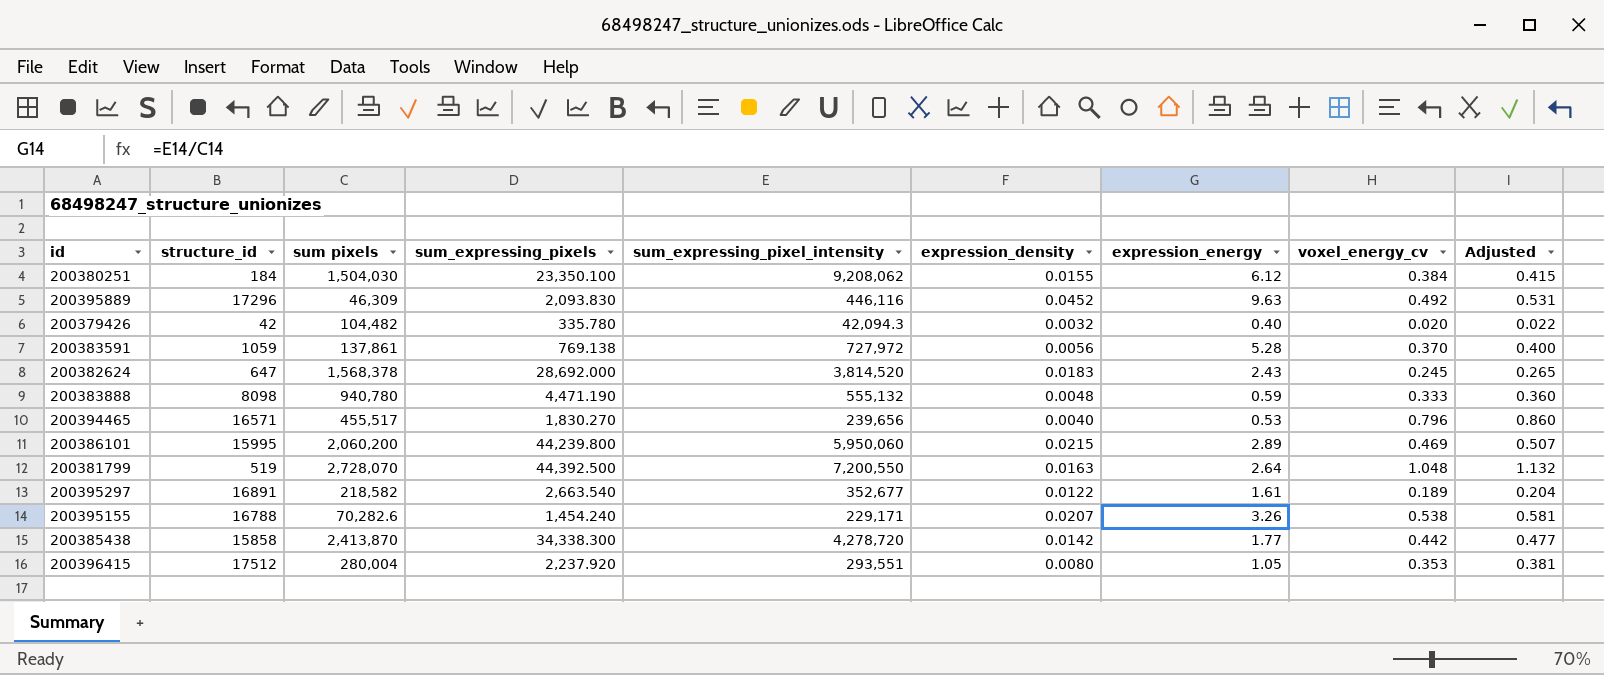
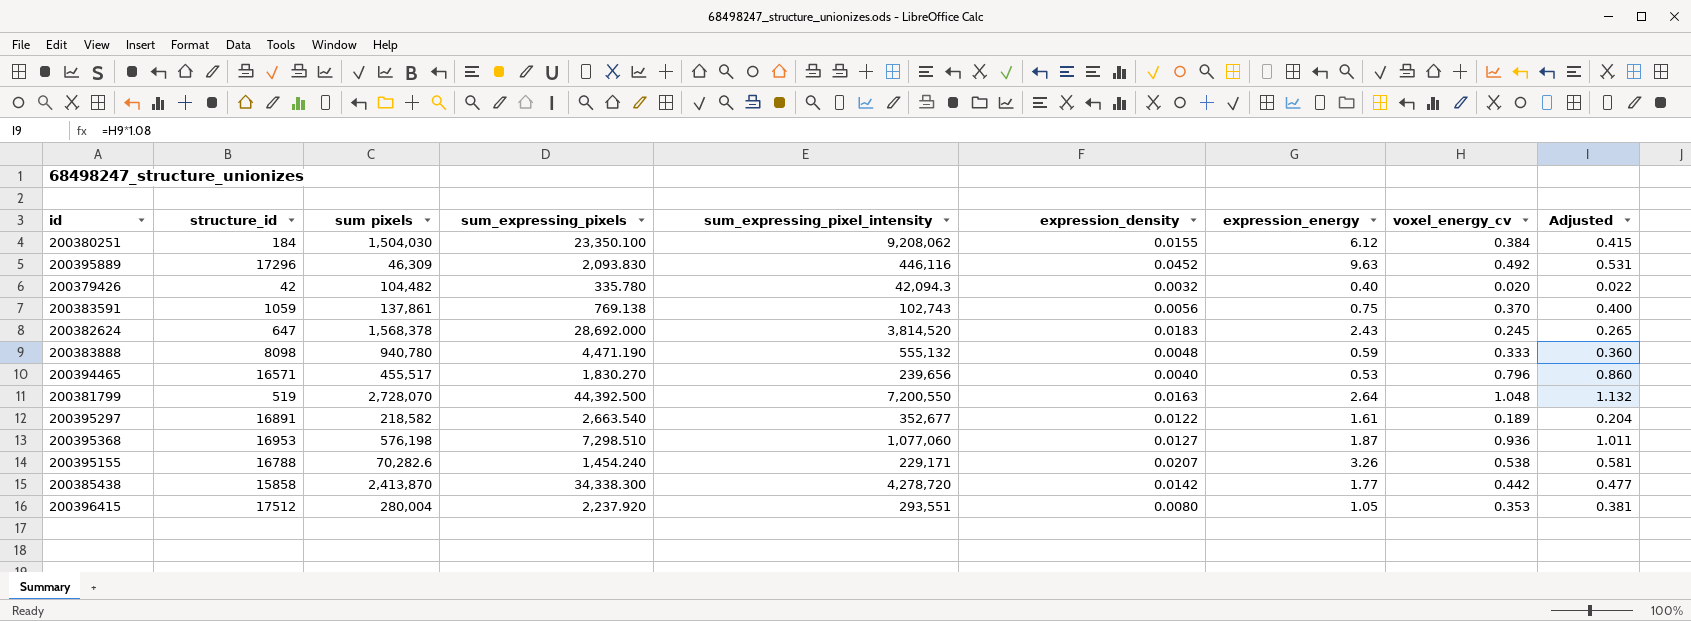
row 200386101: 15995 | 2,060,200 | 44,239.800 | 5,950,060 | 0.0215 | 2.89 | 0.469 | 0.507 -> none
200383591 | sum_expressing_pixel_intensity: 727,972 -> 102,743
200383591 | expression_energy: 5.28 -> 0.75
row 200395368: none -> 16953 | 576,198 | 7,298.510 | 1,077,060 | 0.0127 | 1.87 | 0.936 | 1.011

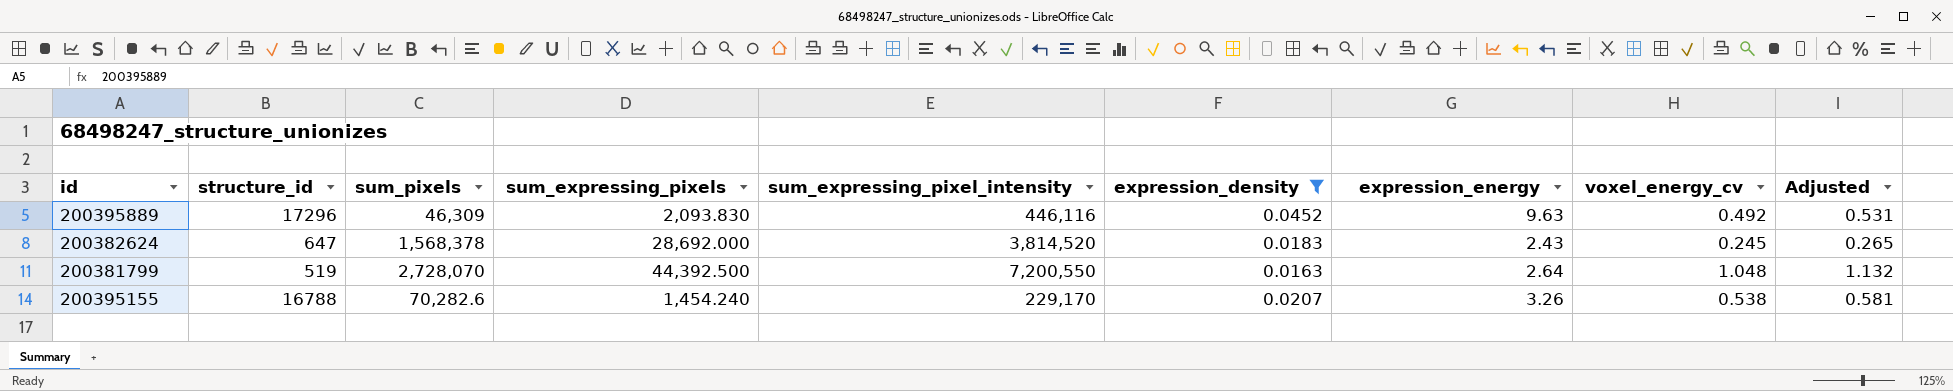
filter: none -> expression_density >= 0.0163
column name: sum pixels -> sum_pixels
200395155 | sum_expressing_pixel_intensity: 229,171 -> 229,170

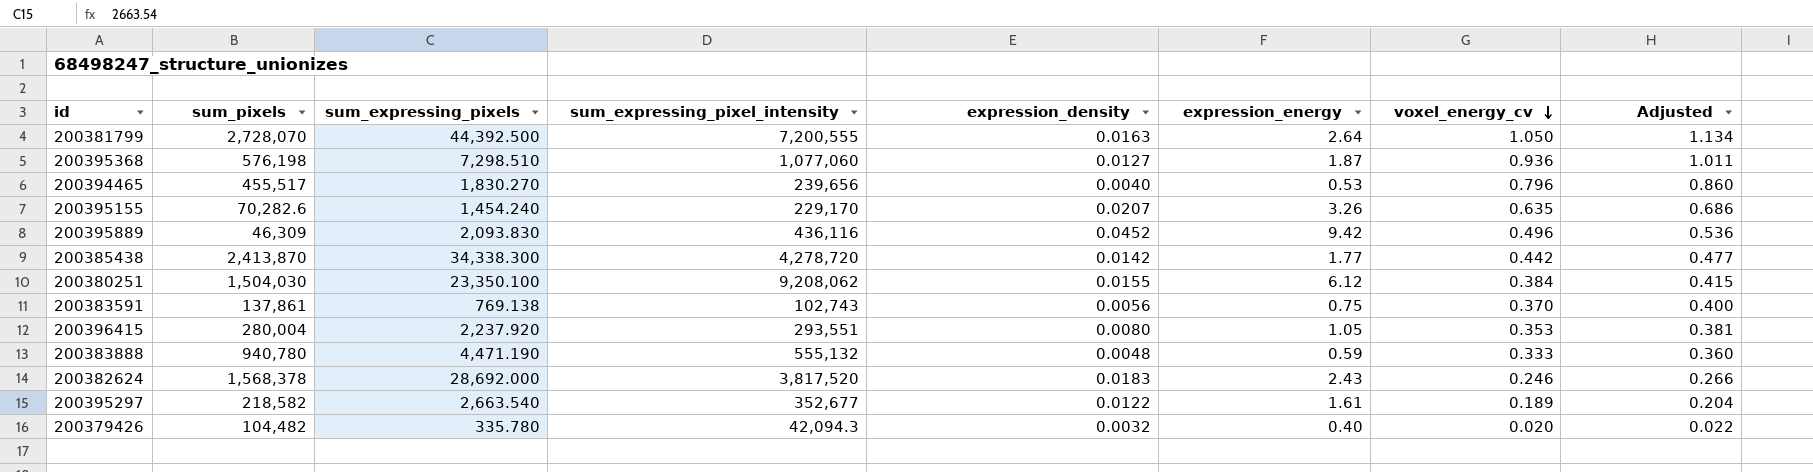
filter: expression_density >= 0.0163 -> none
row order: none -> voxel_energy_cv descending
column structure_id | position: 2 -> none
200381799 | sum_expressing_pixel_intensity: 7,200,550 -> 7,200,555
200381799 | voxel_energy_cv: 1.048 -> 1.050
200381799 | Adjusted: 1.132 -> 1.134
200395155 | voxel_energy_cv: 0.538 -> 0.635
200395155 | Adjusted: 0.581 -> 0.686
200395889 | sum_expressing_pixel_intensity: 446,116 -> 436,116
200395889 | expression_energy: 9.63 -> 9.42
200395889 | voxel_energy_cv: 0.492 -> 0.496
200395889 | Adjusted: 0.531 -> 0.536
200382624 | sum_expressing_pixel_intensity: 3,814,520 -> 3,817,520
200382624 | voxel_energy_cv: 0.245 -> 0.246
200382624 | Adjusted: 0.265 -> 0.266

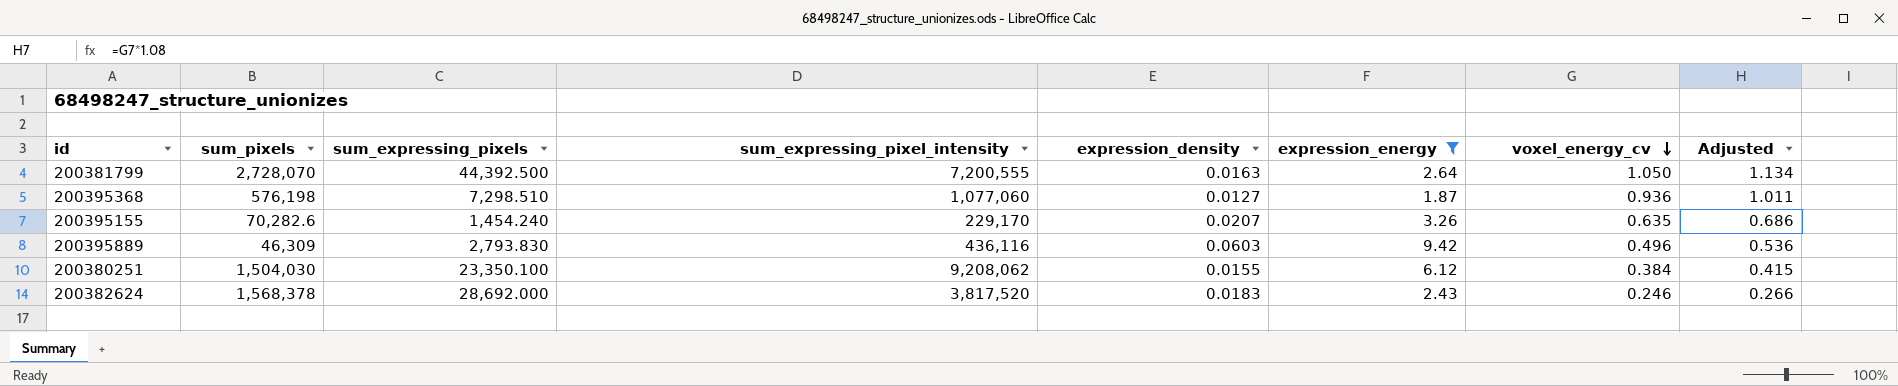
filter: none -> expression_energy >= 1.87
200395889 | sum_expressing_pixels: 2,093.830 -> 2,793.830
200395889 | expression_density: 0.0452 -> 0.0603

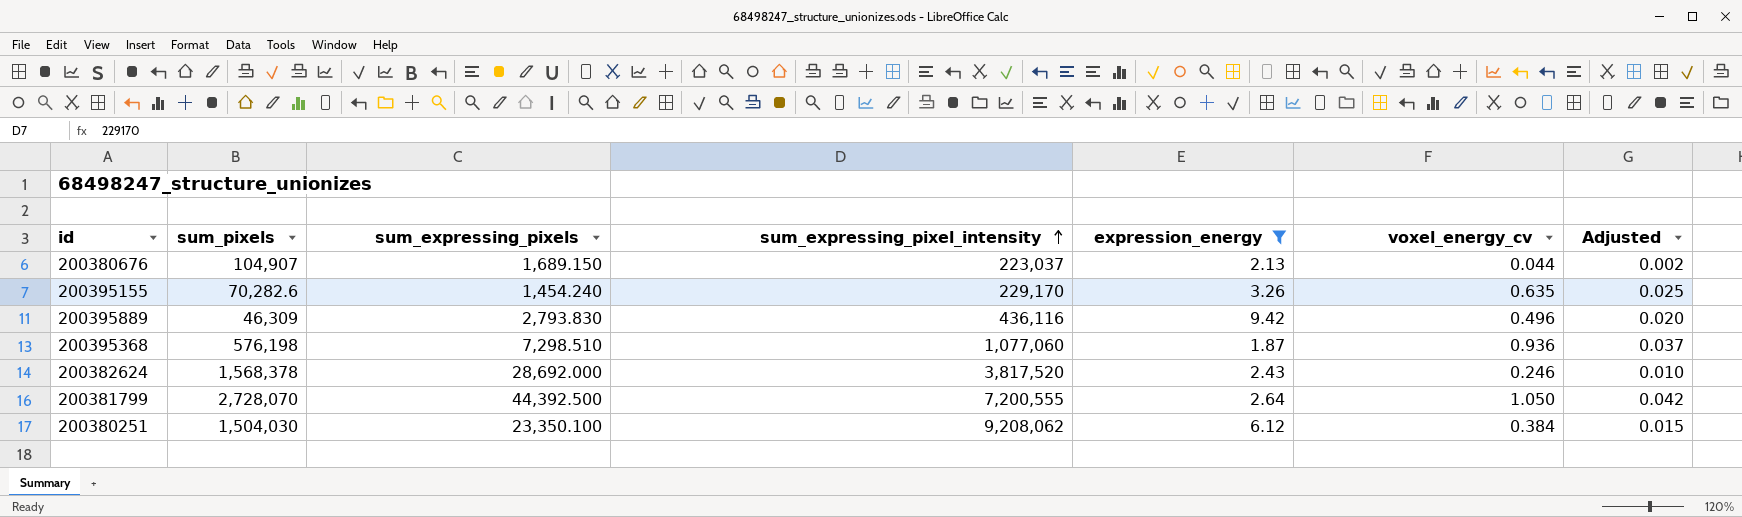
row order: voxel_energy_cv descending -> sum_expressing_pixel_intensity ascending
column expression_density | formula: [sum_expressing_pixels] / [sum_pixels] -> none
column Adjusted | formula: [voxel_energy_cv] * 1.08 -> [voxel_energy_cv] * 0.04
row 200380676: none -> 104,907 | 1,689.150 | 223,037 | 2.13 | 0.044 | 0.002

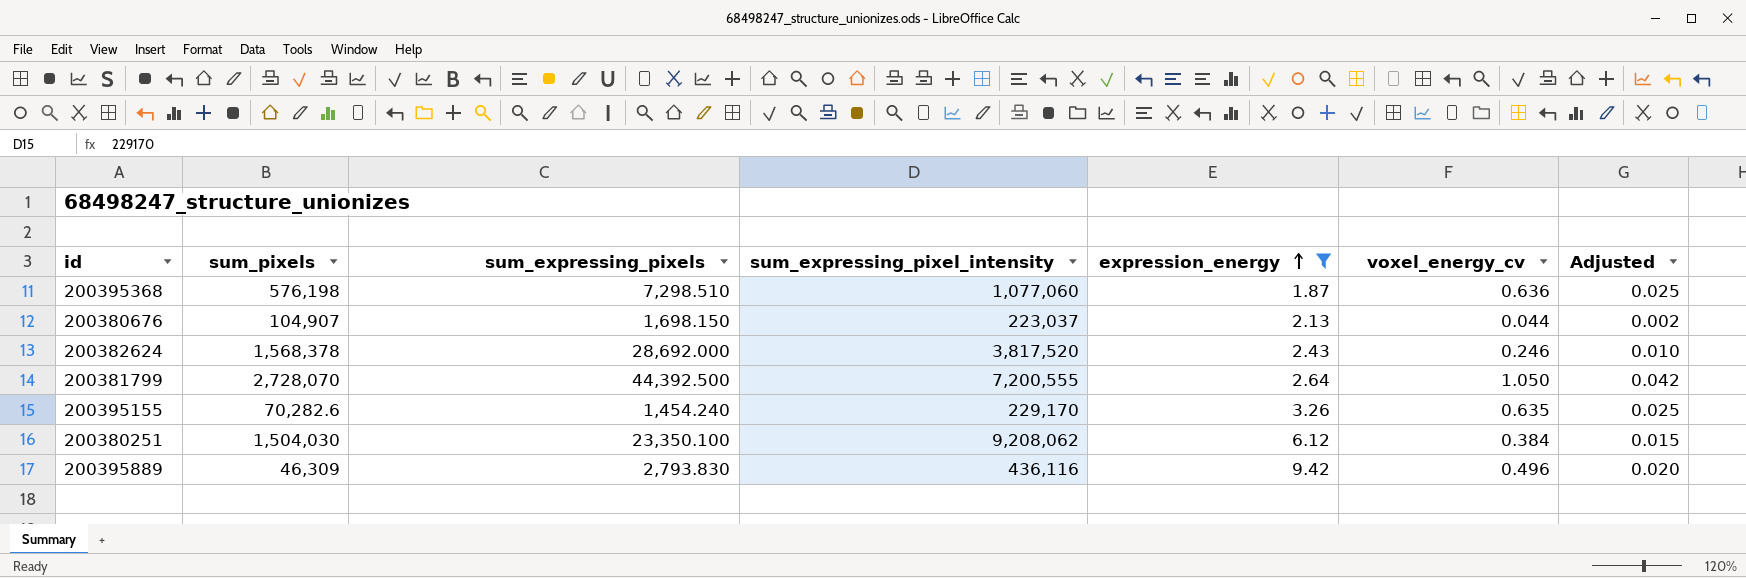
row order: sum_expressing_pixel_intensity ascending -> expression_energy ascending
200395368 | voxel_energy_cv: 0.936 -> 0.636
200395368 | Adjusted: 0.037 -> 0.025
200380676 | sum_expressing_pixels: 1,689.150 -> 1,698.150

